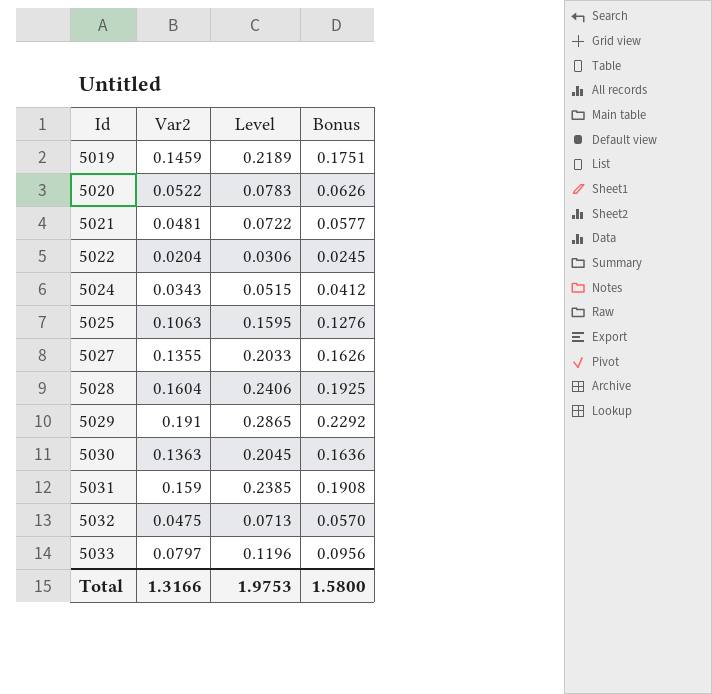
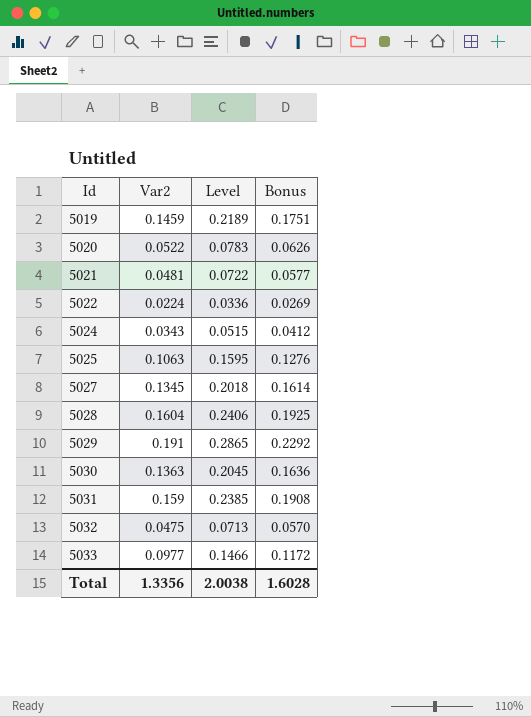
5022 | Var2: 0.0204 -> 0.0224
5022 | Level: 0.0306 -> 0.0336
5022 | Bonus: 0.0245 -> 0.0269
5027 | Var2: 0.1355 -> 0.1345
5027 | Level: 0.2033 -> 0.2018
5027 | Bonus: 0.1626 -> 0.1614
5033 | Var2: 0.0797 -> 0.0977
5033 | Level: 0.1196 -> 0.1466
5033 | Bonus: 0.0956 -> 0.1172
Total | Var2: 1.3166 -> 1.3356
Total | Level: 1.9753 -> 2.0038
Total | Bonus: 1.5800 -> 1.6028

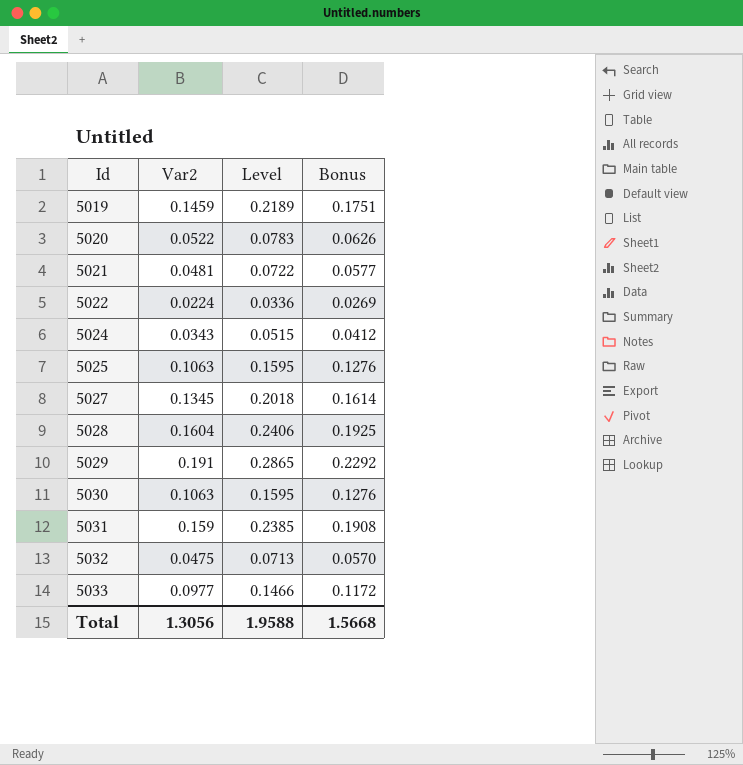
5030 | Var2: 0.1363 -> 0.1063
5030 | Level: 0.2045 -> 0.1595
5030 | Bonus: 0.1636 -> 0.1276
Total | Var2: 1.3356 -> 1.3056
Total | Level: 2.0038 -> 1.9588
Total | Bonus: 1.6028 -> 1.5668

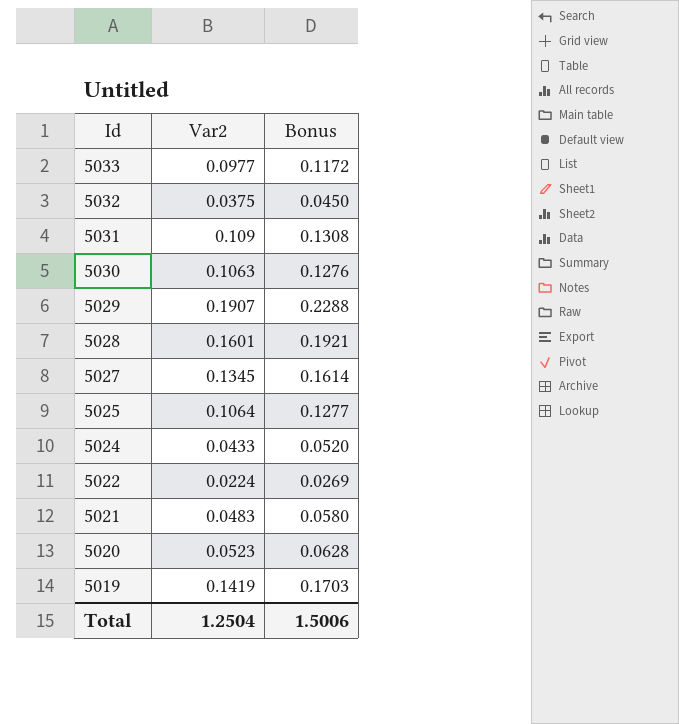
row order: Id ascending -> Id descending
column Level | formula: [Var2] * 1.5 -> none
5032 | Var2: 0.0475 -> 0.0375
5032 | Bonus: 0.0570 -> 0.0450
5031 | Var2: 0.159 -> 0.109
5031 | Bonus: 0.1908 -> 0.1308
5029 | Var2: 0.191 -> 0.1907
5029 | Bonus: 0.2292 -> 0.2288
5028 | Var2: 0.1604 -> 0.1601
5028 | Bonus: 0.1925 -> 0.1921
5025 | Var2: 0.1063 -> 0.1064
5025 | Bonus: 0.1276 -> 0.1277
5024 | Var2: 0.0343 -> 0.0433
5024 | Bonus: 0.0412 -> 0.0520
5021 | Var2: 0.0481 -> 0.0483
5021 | Bonus: 0.0577 -> 0.0580
5020 | Var2: 0.0522 -> 0.0523
5020 | Bonus: 0.0626 -> 0.0628
5019 | Var2: 0.1459 -> 0.1419
5019 | Bonus: 0.1751 -> 0.1703
Total | Var2: 1.3056 -> 1.2504
Total | Bonus: 1.5668 -> 1.5006

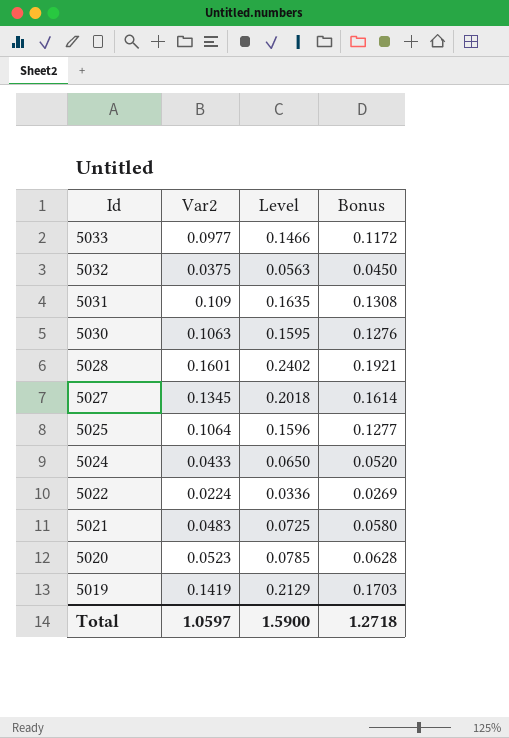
column Level | formula: none -> [Var2] * 1.5
row 5029: 0.1907 | 0.2288 -> none
Total | Var2: 1.2504 -> 1.0597
Total | Bonus: 1.5006 -> 1.2718

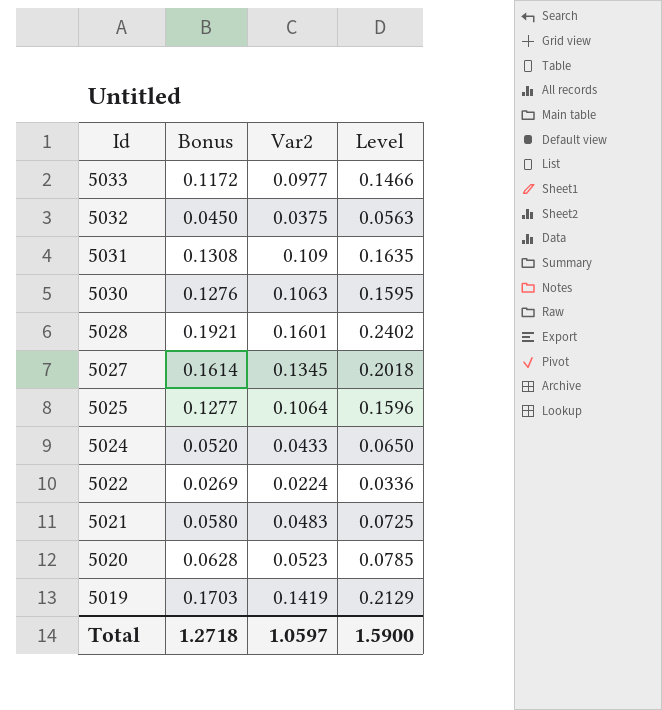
column Bonus | position: 4 -> 2

